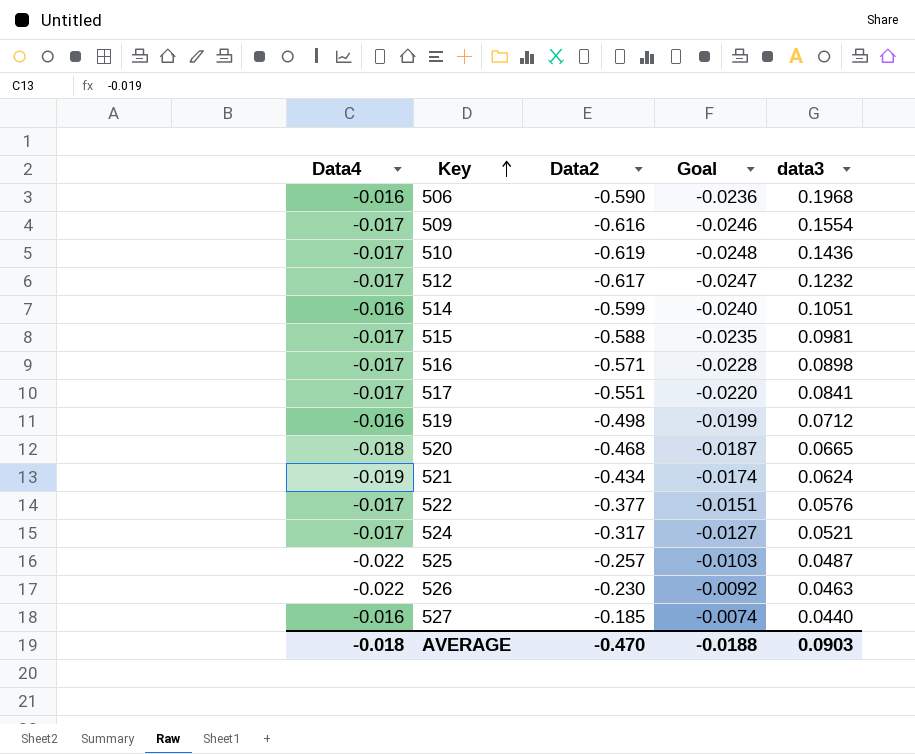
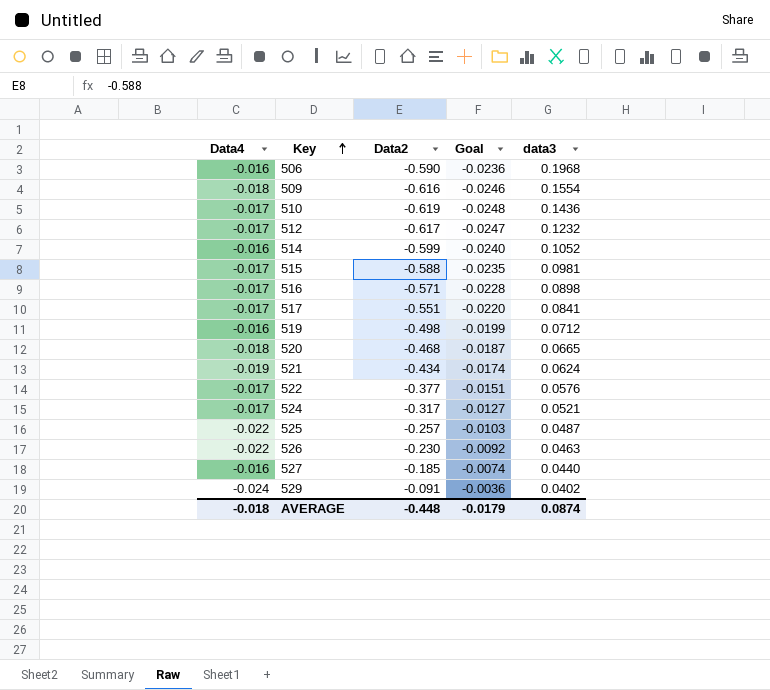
509 | Data4: -0.017 -> -0.018
514 | data3: 0.1051 -> 0.1052
row 529: none -> -0.024 | -0.091 | -0.0036 | 0.0402
AVERAGE | Data2: -0.470 -> -0.448
AVERAGE | Goal: -0.0188 -> -0.0179
AVERAGE | data3: 0.0903 -> 0.0874

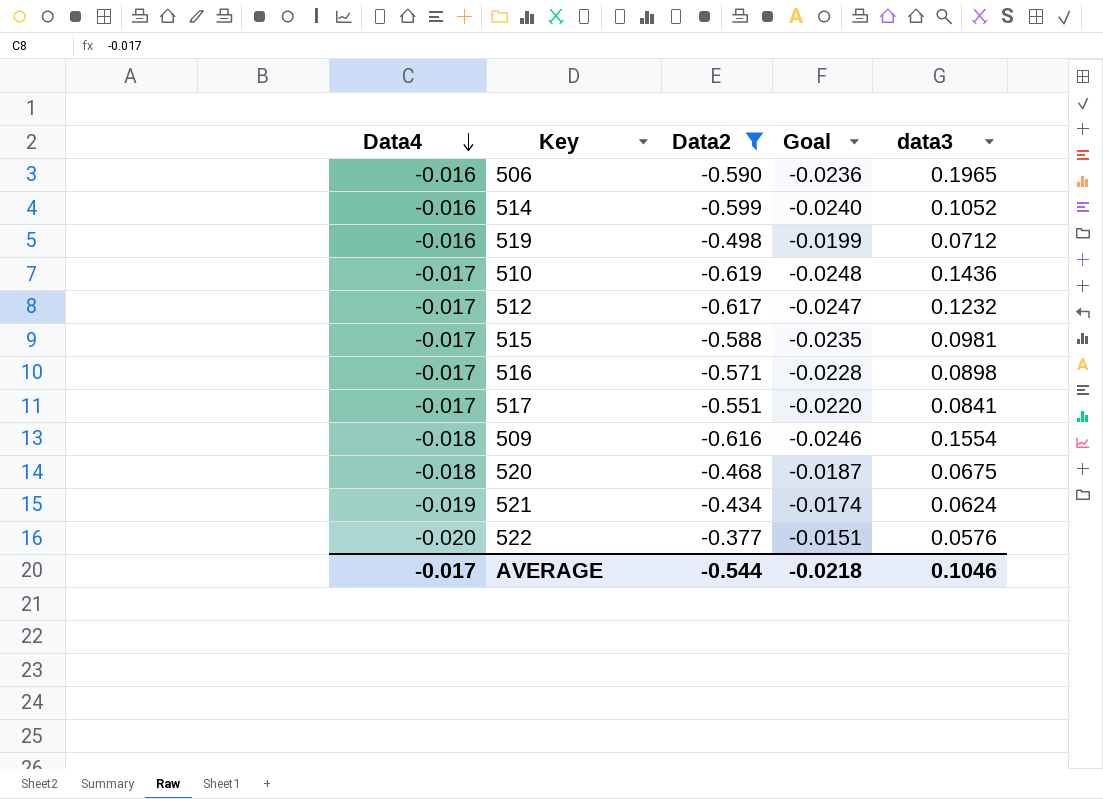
filter: none -> Data2 <= -0.377
row order: Key ascending -> Data4 descending
506 | data3: 0.1968 -> 0.1965
520 | data3: 0.0665 -> 0.0675
522 | Data4: -0.017 -> -0.020
AVERAGE | Data4: -0.018 -> -0.017
AVERAGE | Data2: -0.448 -> -0.544
AVERAGE | Goal: -0.0179 -> -0.0218
AVERAGE | data3: 0.0874 -> 0.1046

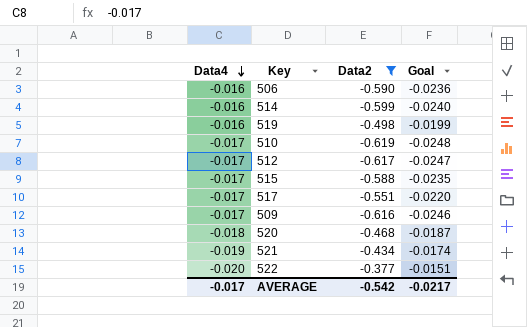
column data3 | position: 5 -> none
row 516: -0.017 | -0.571 | -0.0228 | 0.0898 -> none
509 | Data4: -0.018 -> -0.017
AVERAGE | Data2: -0.544 -> -0.542
AVERAGE | Goal: -0.0218 -> -0.0217

